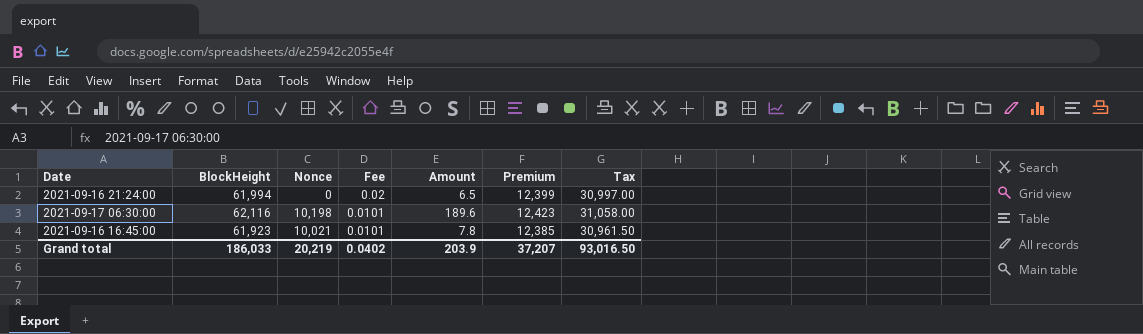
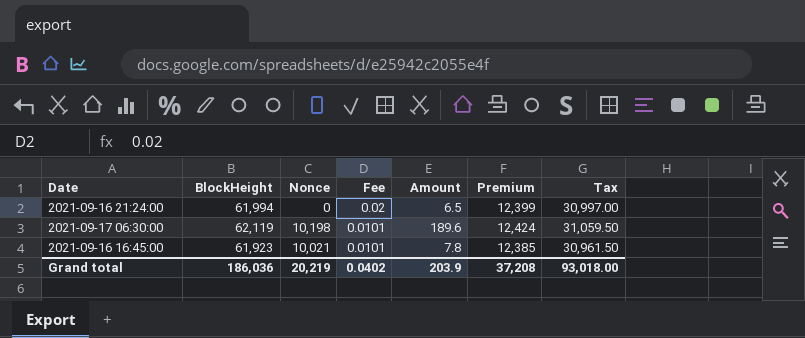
2021-09-17 06:30:00 | BlockHeight: 62,116 -> 62,119
2021-09-17 06:30:00 | Premium: 12,423 -> 12,424
2021-09-17 06:30:00 | Tax: 31,058.00 -> 31,059.50
Grand total | BlockHeight: 186,033 -> 186,036
Grand total | Premium: 37,207 -> 37,208
Grand total | Tax: 93,016.50 -> 93,018.00

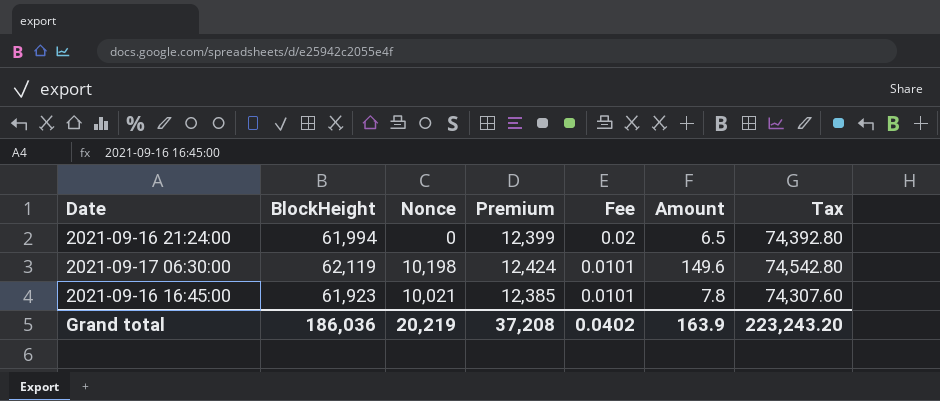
column Premium | position: 6 -> 4
column Tax | formula: [BlockHeight] * 0.5 -> [BlockHeight] * 1.2
2021-09-17 06:30:00 | Amount: 189.6 -> 149.6
Grand total | Amount: 203.9 -> 163.9
Grand total | Tax: 93,018.00 -> 223,243.20

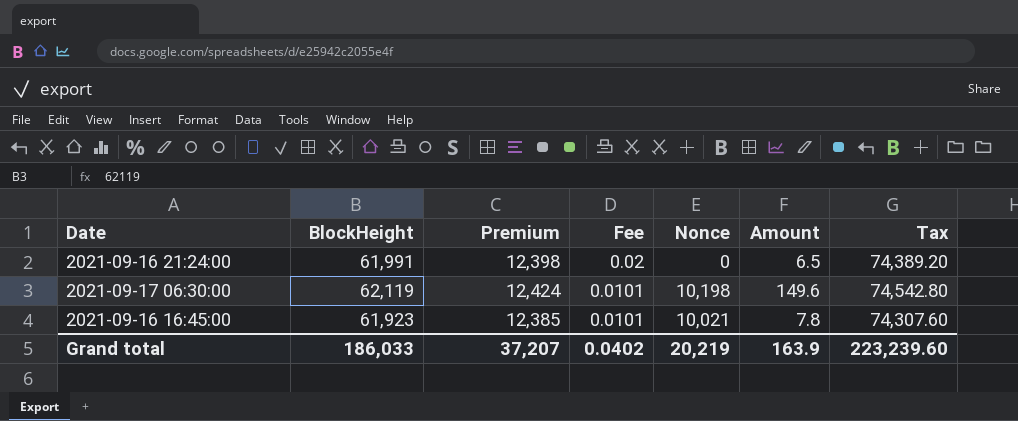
column Nonce | position: 3 -> 5
2021-09-16 21:24:00 | BlockHeight: 61,994 -> 61,991
2021-09-16 21:24:00 | Premium: 12,399 -> 12,398
2021-09-16 21:24:00 | Tax: 74,392.80 -> 74,389.20
Grand total | BlockHeight: 186,036 -> 186,033
Grand total | Premium: 37,208 -> 37,207
Grand total | Tax: 223,243.20 -> 223,239.60

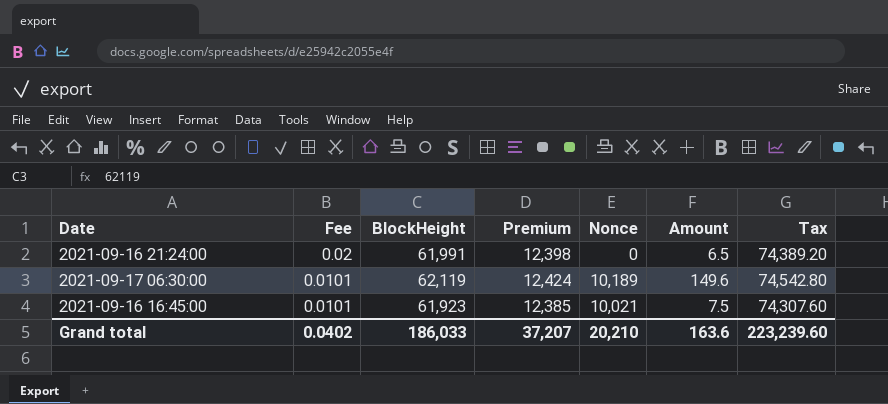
column Fee | position: 4 -> 2
2021-09-17 06:30:00 | Nonce: 10,198 -> 10,189
2021-09-16 16:45:00 | Amount: 7.8 -> 7.5
Grand total | Nonce: 20,219 -> 20,210
Grand total | Amount: 163.9 -> 163.6

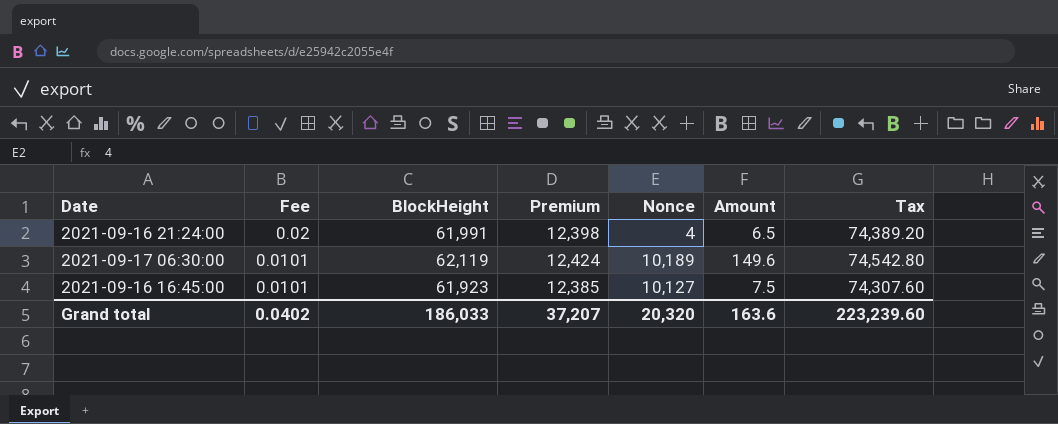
2021-09-16 21:24:00 | Nonce: 0 -> 4
2021-09-16 16:45:00 | Nonce: 10,021 -> 10,127
Grand total | Nonce: 20,210 -> 20,320

